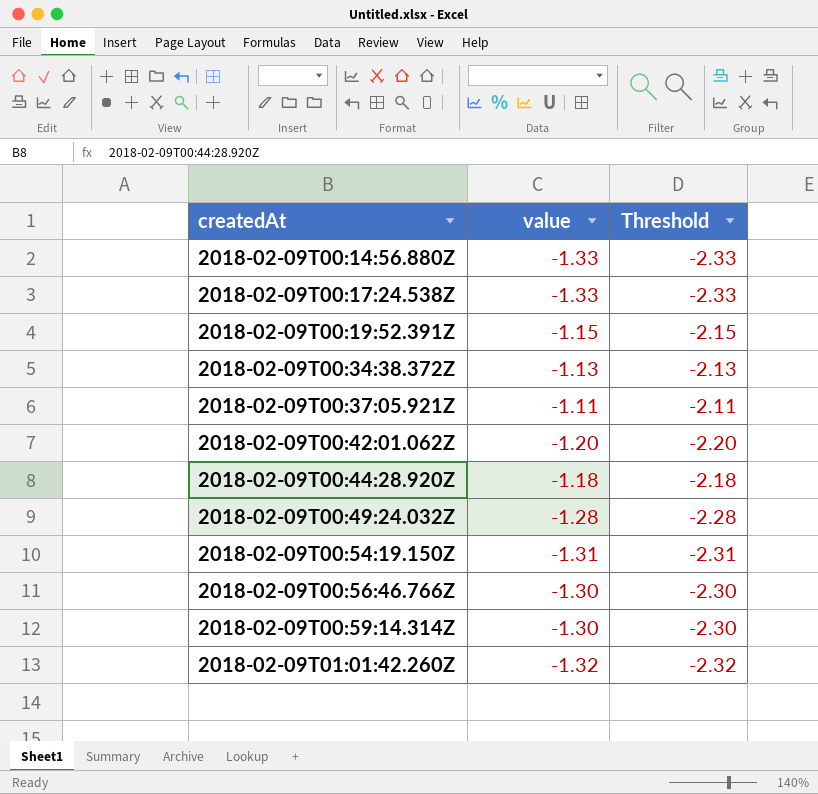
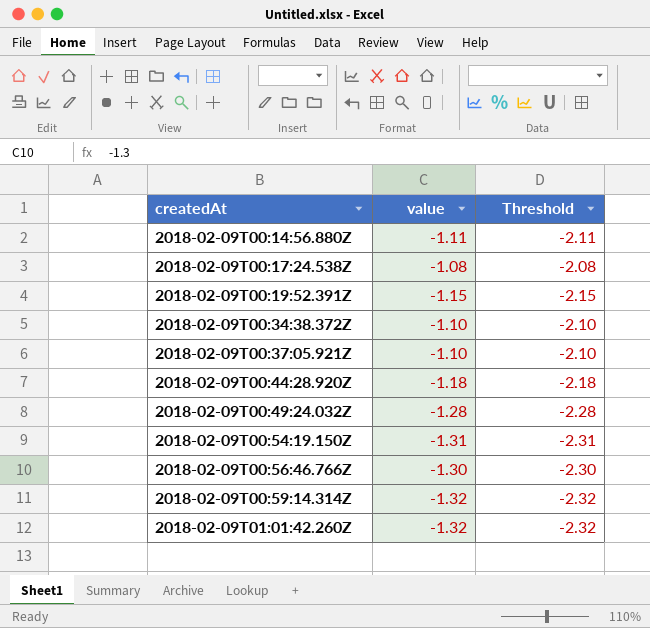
row 2018-02-09T00:42:01.062Z: -1.20 | -2.20 -> none
2018-02-09T00:14:56.880Z | value: -1.33 -> -1.11
2018-02-09T00:14:56.880Z | Threshold: -2.33 -> -2.11
2018-02-09T00:17:24.538Z | value: -1.33 -> -1.08
2018-02-09T00:17:24.538Z | Threshold: -2.33 -> -2.08
2018-02-09T00:34:38.372Z | value: -1.13 -> -1.10
2018-02-09T00:34:38.372Z | Threshold: -2.13 -> -2.10
2018-02-09T00:37:05.921Z | value: -1.11 -> -1.10
2018-02-09T00:37:05.921Z | Threshold: -2.11 -> -2.10
2018-02-09T00:59:14.314Z | value: -1.30 -> -1.32
2018-02-09T00:59:14.314Z | Threshold: -2.30 -> -2.32

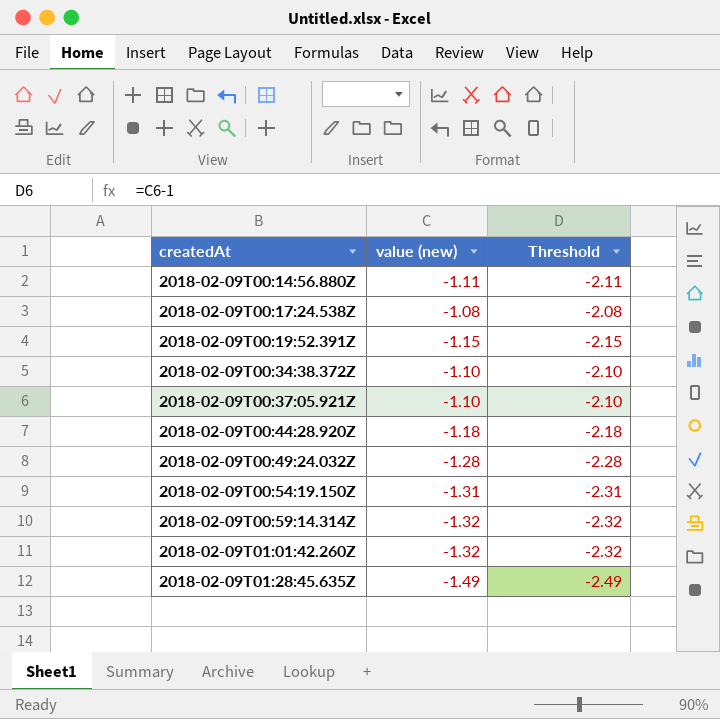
column name: value -> value (new)
row 2018-02-09T00:56:46.766Z: -1.30 | -2.30 -> none
row 2018-02-09T01:28:45.635Z: none -> -1.49 | -2.49

